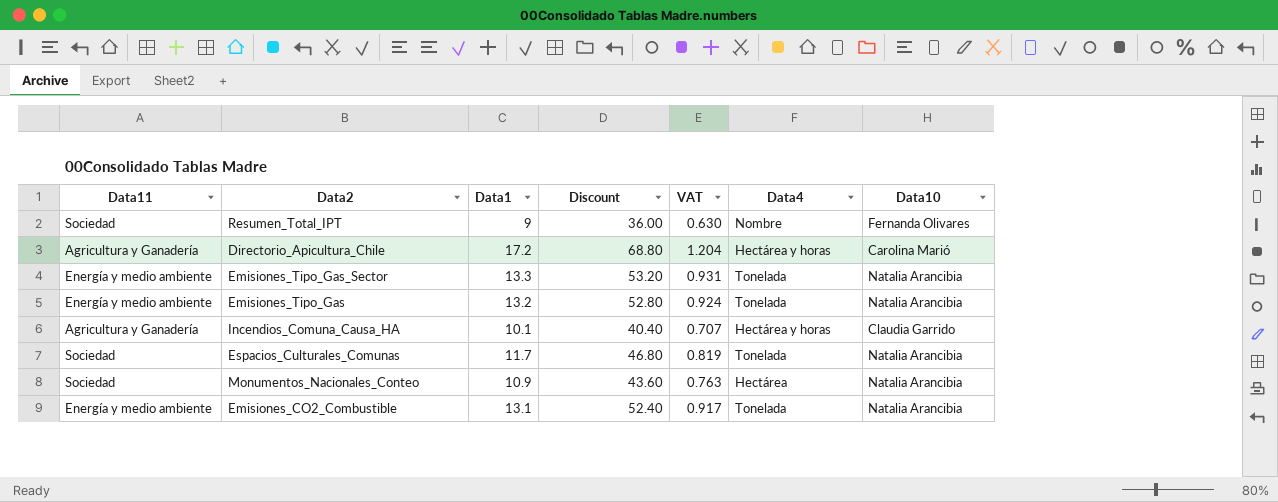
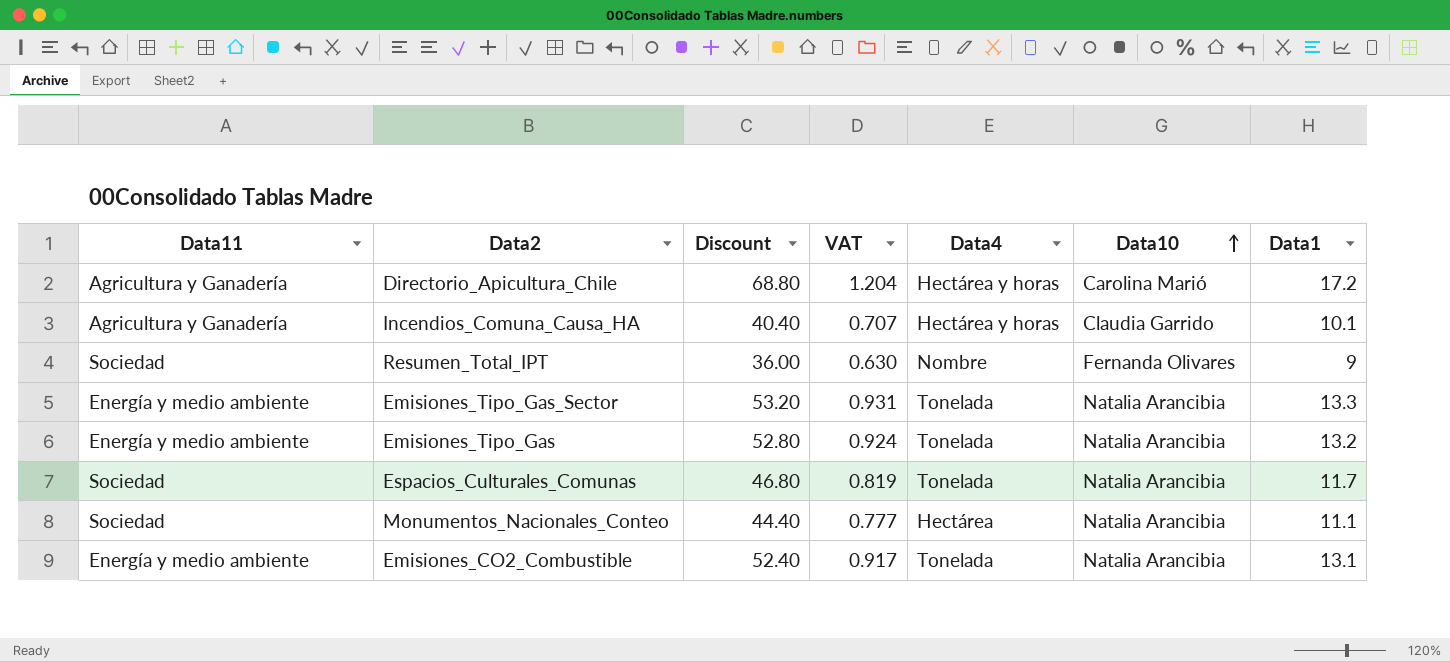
row order: none -> Data10 ascending
column Data1 | position: 3 -> 7
Monumentos_Nacionales_Conteo | Discount: 43.60 -> 44.40
Monumentos_Nacionales_Conteo | VAT: 0.763 -> 0.777
Monumentos_Nacionales_Conteo | Data1: 10.9 -> 11.1

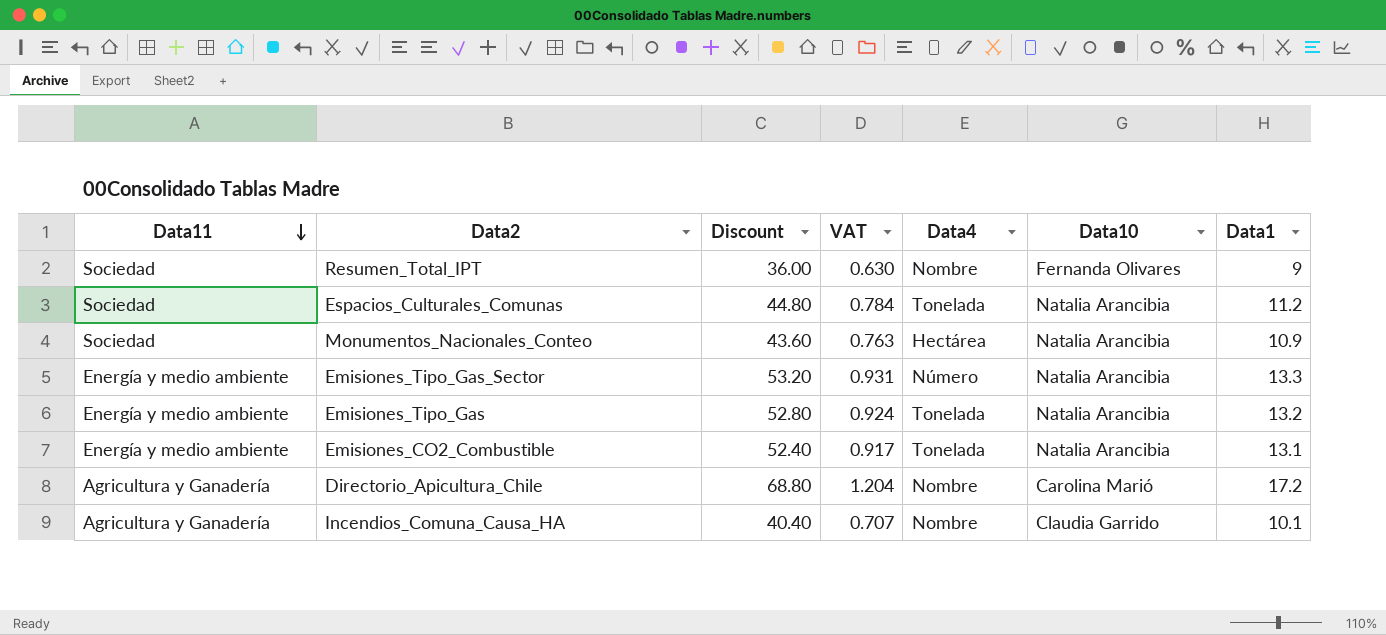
row order: Data10 ascending -> Data11 descending
Espacios_Culturales_Comunas | Discount: 46.80 -> 44.80
Espacios_Culturales_Comunas | VAT: 0.819 -> 0.784
Espacios_Culturales_Comunas | Data1: 11.7 -> 11.2
Monumentos_Nacionales_Conteo | Discount: 44.40 -> 43.60
Monumentos_Nacionales_Conteo | VAT: 0.777 -> 0.763
Monumentos_Nacionales_Conteo | Data1: 11.1 -> 10.9
Emisiones_Tipo_Gas_Sector | Data4: Tonelada -> Número
Directorio_Apicultura_Chile | Data4: Hectárea y horas -> Nombre
Incendios_Comuna_Causa_HA | Data4: Hectárea y horas -> Nombre

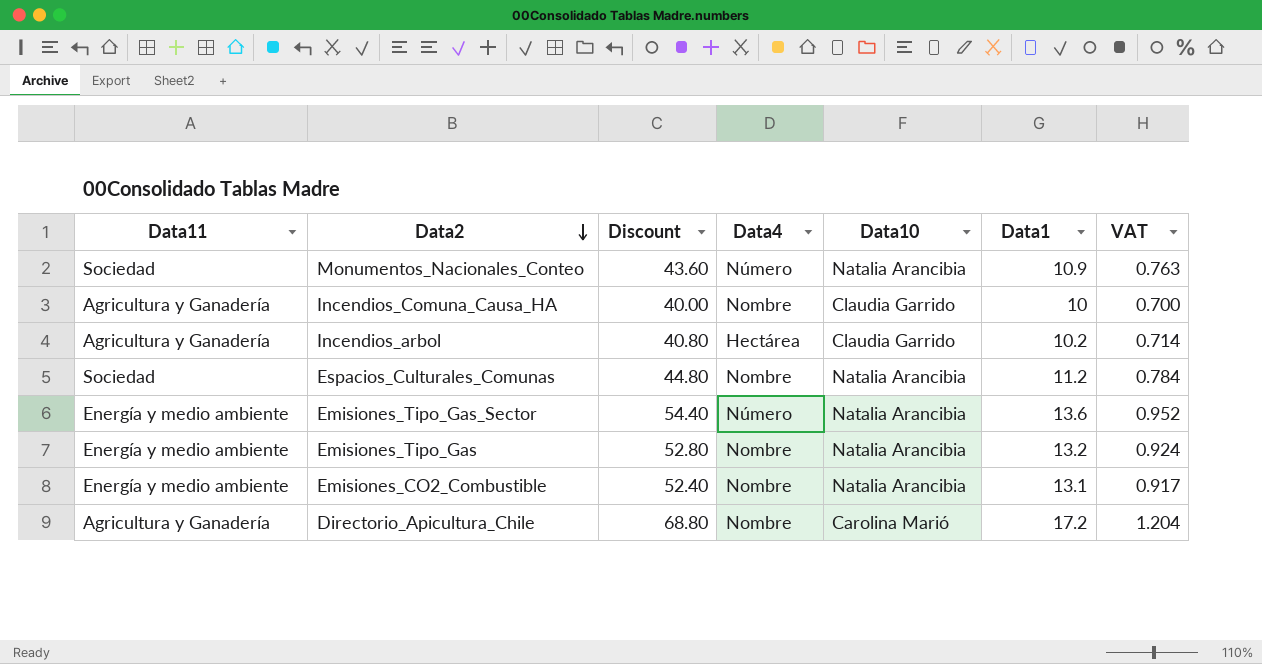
row order: Data11 descending -> Data2 descending
column VAT | position: 4 -> 7
row Resumen_Total_IPT: Sociedad | 36.00 | 0.630 | Nombre | Fernanda Olivares | 9 -> none
Monumentos_Nacionales_Conteo | Data4: Hectárea -> Número
Incendios_Comuna_Causa_HA | Discount: 40.40 -> 40.00
Incendios_Comuna_Causa_HA | Data1: 10.1 -> 10
Incendios_Comuna_Causa_HA | VAT: 0.707 -> 0.700
row Incendios_arbol: none -> Agricultura y Ganadería | 40.80 | Hectárea | Claudia Garrido | 10.2 | 0.714
Espacios_Culturales_Comunas | Data4: Tonelada -> Nombre
Emisiones_Tipo_Gas_Sector | Discount: 53.20 -> 54.40
Emisiones_Tipo_Gas_Sector | Data1: 13.3 -> 13.6
Emisiones_Tipo_Gas_Sector | VAT: 0.931 -> 0.952
Emisiones_Tipo_Gas | Data4: Tonelada -> Nombre
Emisiones_CO2_Combustible | Data4: Tonelada -> Nombre

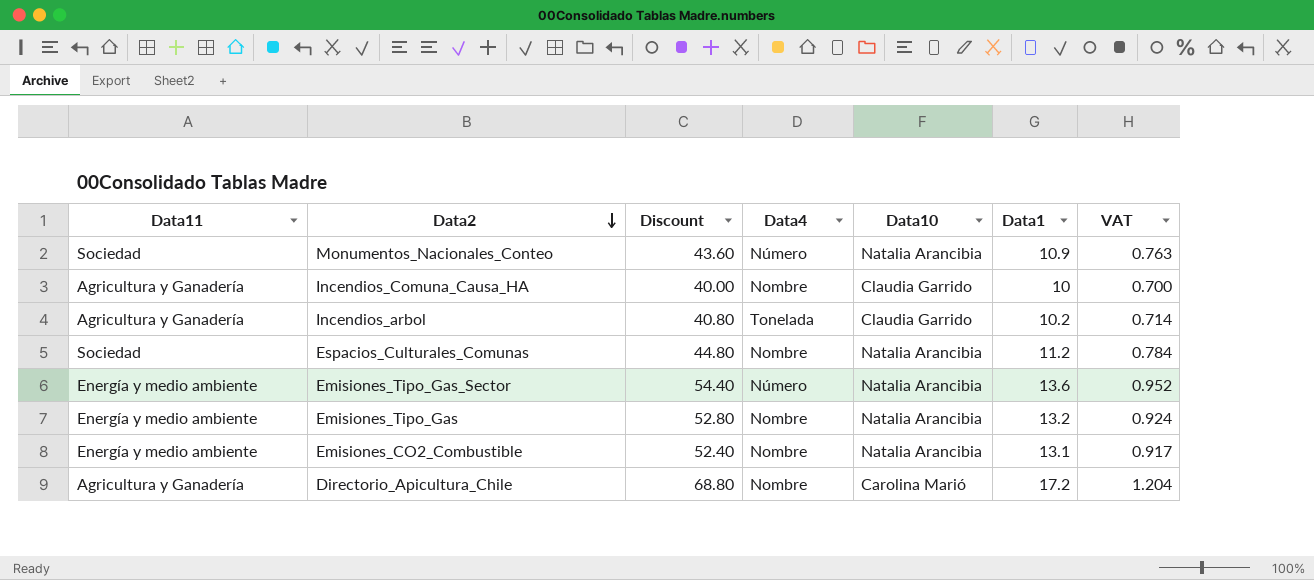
Incendios_arbol | Data4: Hectárea -> Tonelada

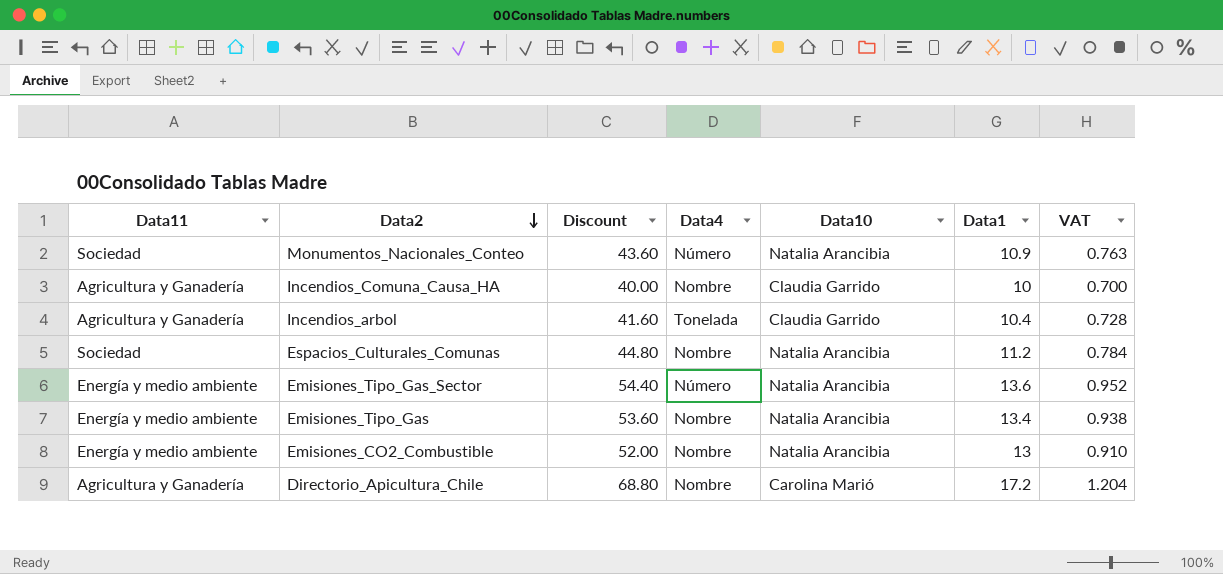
Incendios_arbol | Discount: 40.80 -> 41.60
Incendios_arbol | Data1: 10.2 -> 10.4
Incendios_arbol | VAT: 0.714 -> 0.728
Emisiones_Tipo_Gas | Discount: 52.80 -> 53.60
Emisiones_Tipo_Gas | Data1: 13.2 -> 13.4
Emisiones_Tipo_Gas | VAT: 0.924 -> 0.938
Emisiones_CO2_Combustible | Discount: 52.40 -> 52.00
Emisiones_CO2_Combustible | Data1: 13.1 -> 13
Emisiones_CO2_Combustible | VAT: 0.917 -> 0.910

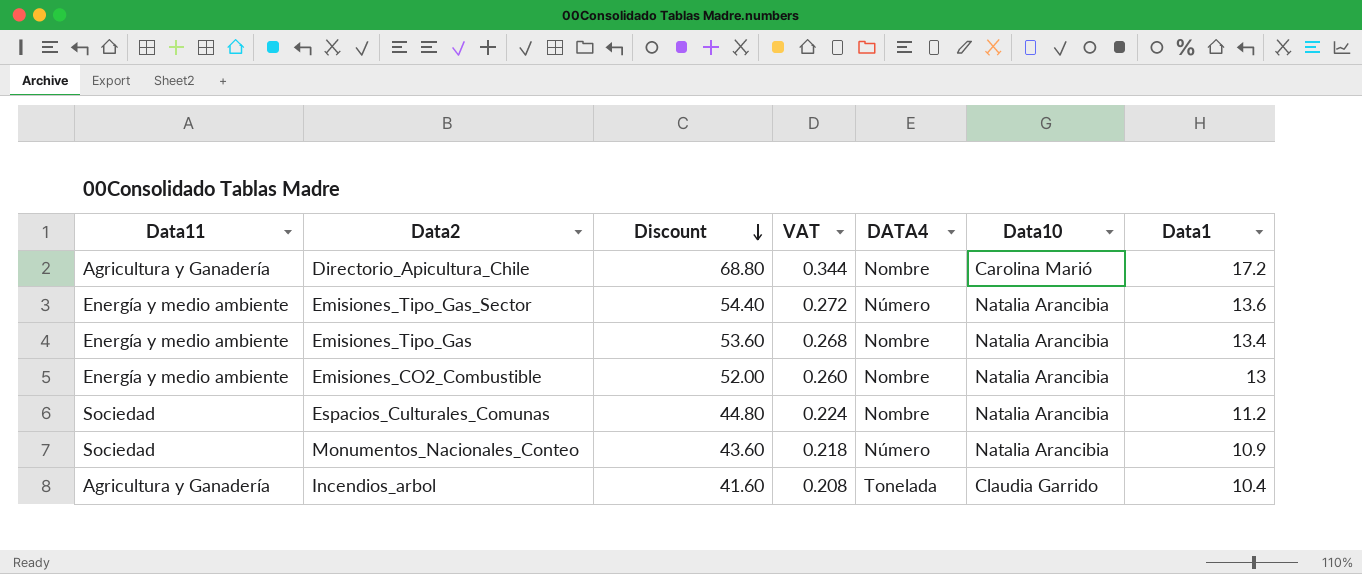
row order: Data2 descending -> Discount descending
column VAT | formula: [Data1] * 0.07 -> [Data1] * 0.02
column VAT | position: 7 -> 4
column name: Data4 -> DATA4
row Incendios_Comuna_Causa_HA: Agricultura y Ganadería | 40.00 | Nombre | Claudia Garrido | 10 | 0.700 -> none

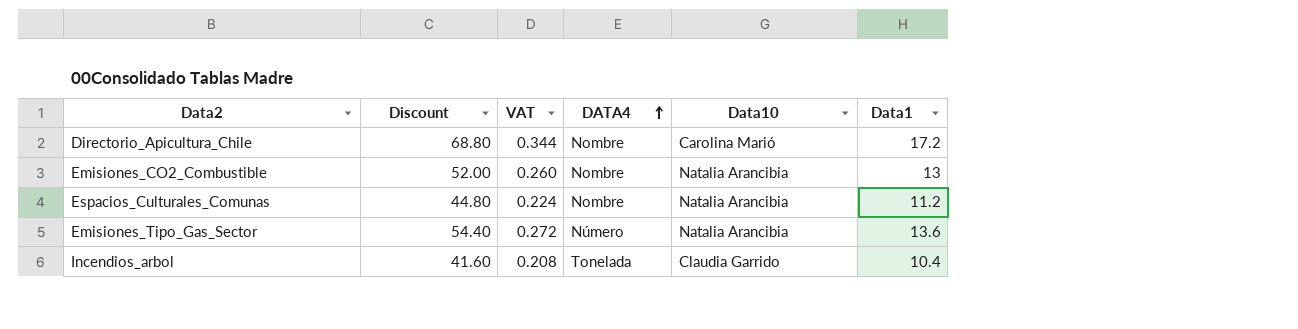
row order: Discount descending -> DATA4 ascending
column Data11 | position: 1 -> none
row Emisiones_Tipo_Gas: Energía y medio ambiente | 53.60 | 0.268 | Nombre | Natalia Arancibia | 13.4 -> none
row Monumentos_Nacionales_Conteo: Sociedad | 43.60 | 0.218 | Número | Natalia Arancibia | 10.9 -> none

